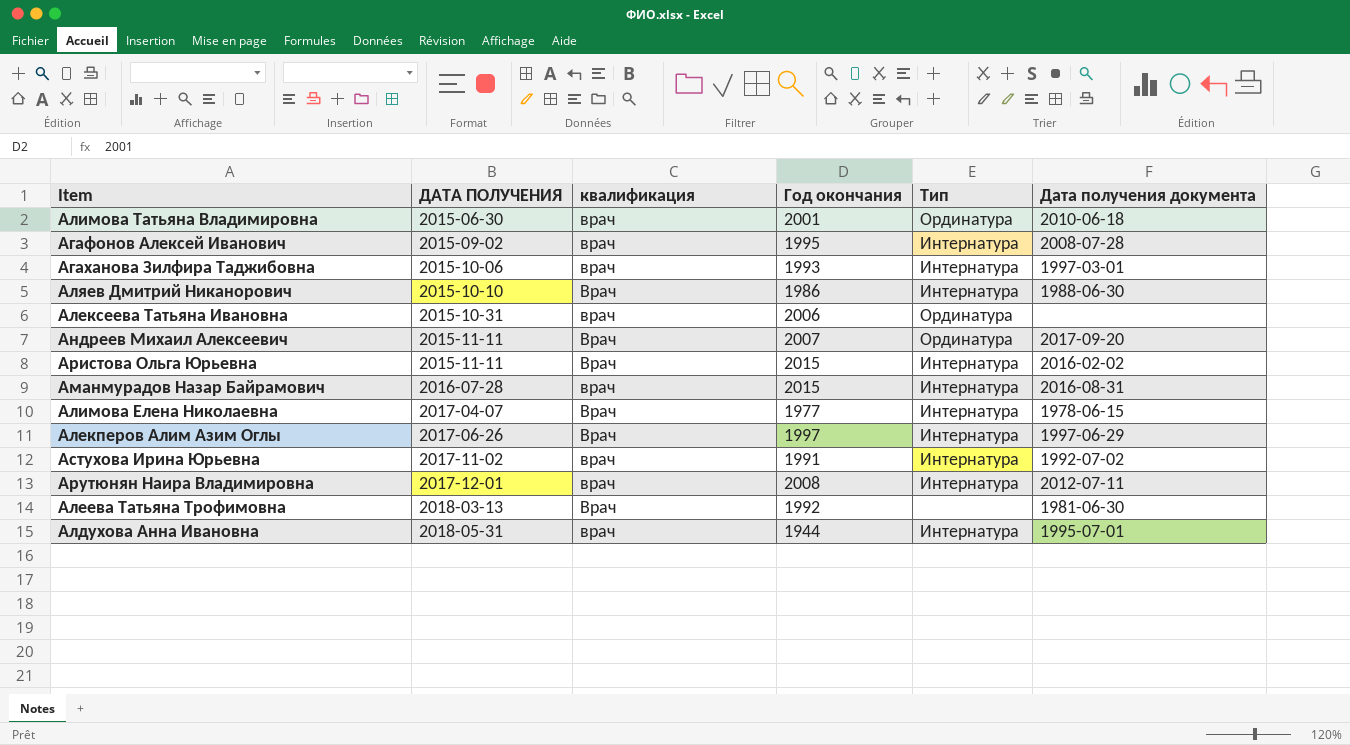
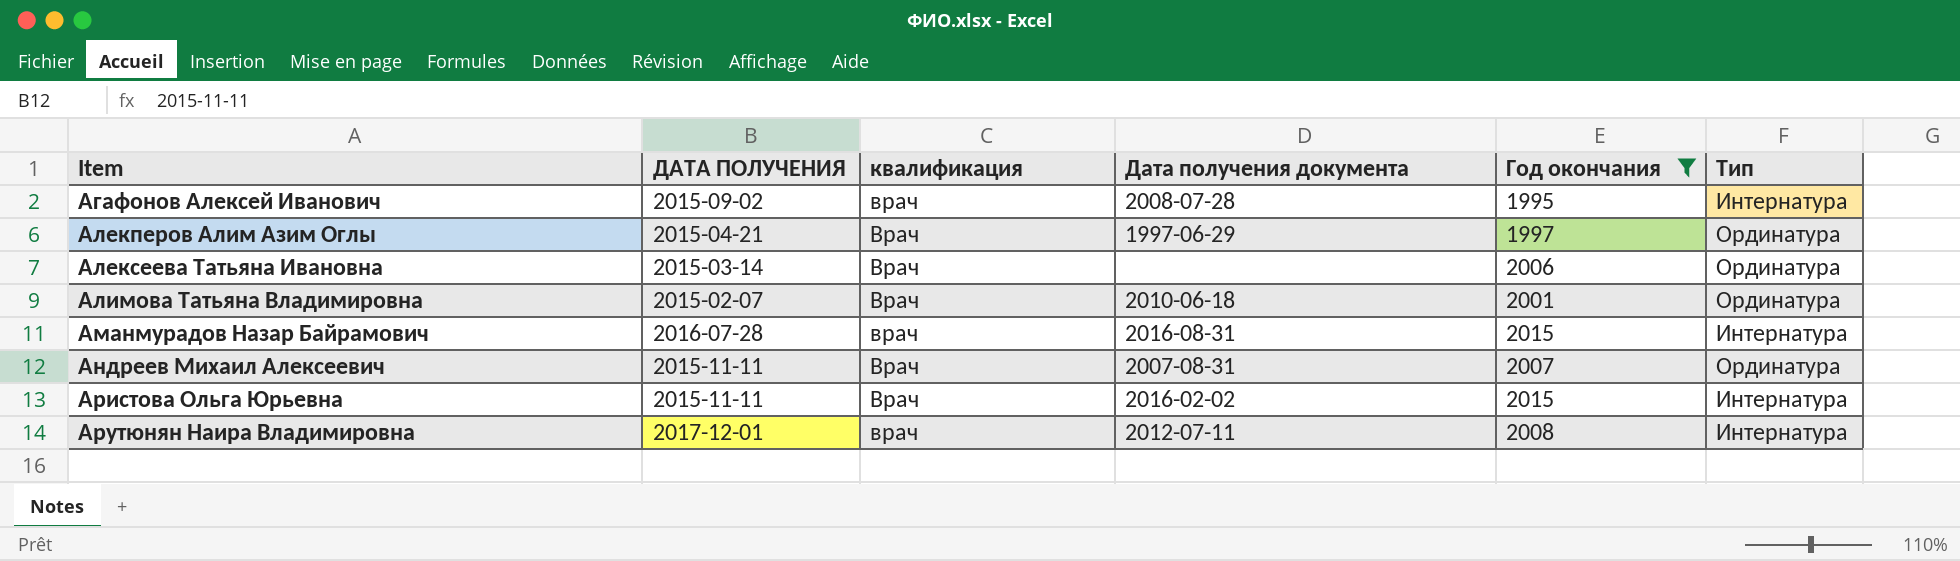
filter: none -> Год окончания >= 1995
row order: ДАТА ПОЛУЧЕНИЯ ascending -> Item ascending
column Дата получения документа | position: 6 -> 4
Алекперов Алим Азим Оглы | ДАТА ПОЛУЧЕНИЯ: 2017-06-26 -> 2015-04-21
Алекперов Алим Азим Оглы | Тип: Интернатура -> Ординатура
Алексеева Татьяна Ивановна | ДАТА ПОЛУЧЕНИЯ: 2015-10-31 -> 2015-03-14
Алексеева Татьяна Ивановна | квалификация: врач -> Врач
Алимова Татьяна Владимировна | ДАТА ПОЛУЧЕНИЯ: 2015-06-30 -> 2015-02-07
Алимова Татьяна Владимировна | квалификация: врач -> Врач
Андреев Михаил Алексеевич | Дата получения документа: 2017-09-20 -> 2007-08-31

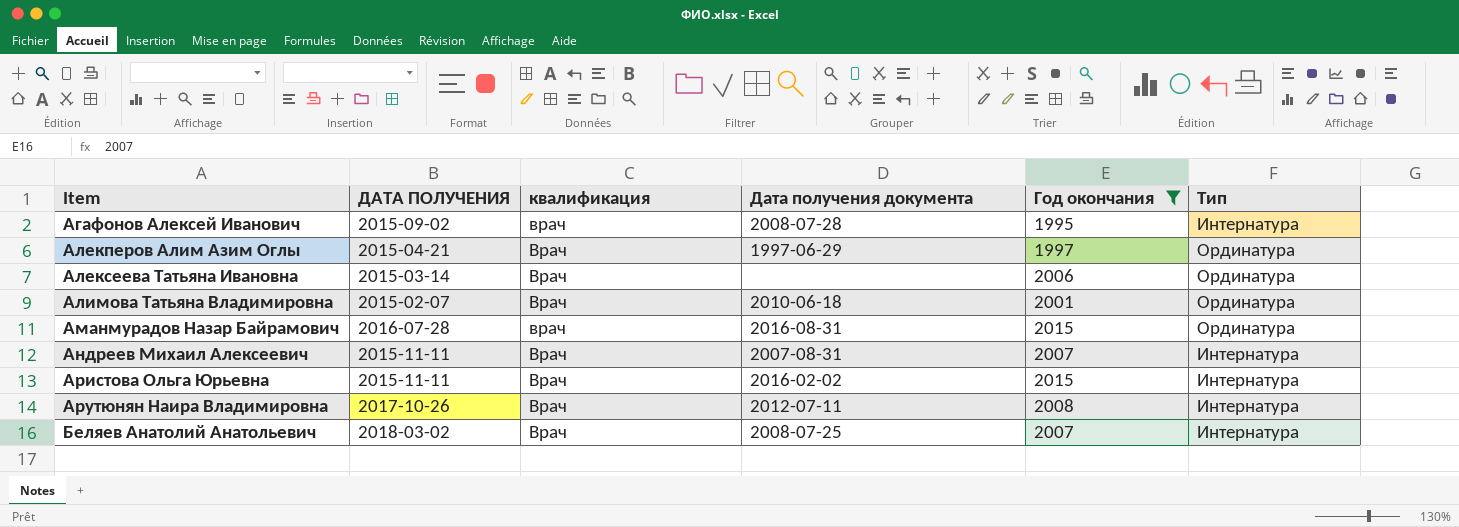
Аманмурадов Назар Байрамович | Тип: Интернатура -> Ординатура
Андреев Михаил Алексеевич | Тип: Ординатура -> Интернатура
Арутюнян Наира Владимировна | ДАТА ПОЛУЧЕНИЯ: 2017-12-01 -> 2017-10-26
Арутюнян Наира Владимировна | квалификация: врач -> Врач
row Беляев Анатолий Анатольевич: none -> 2018-03-02 | Врач | 2008-07-25 | 2007 | Интернатура

